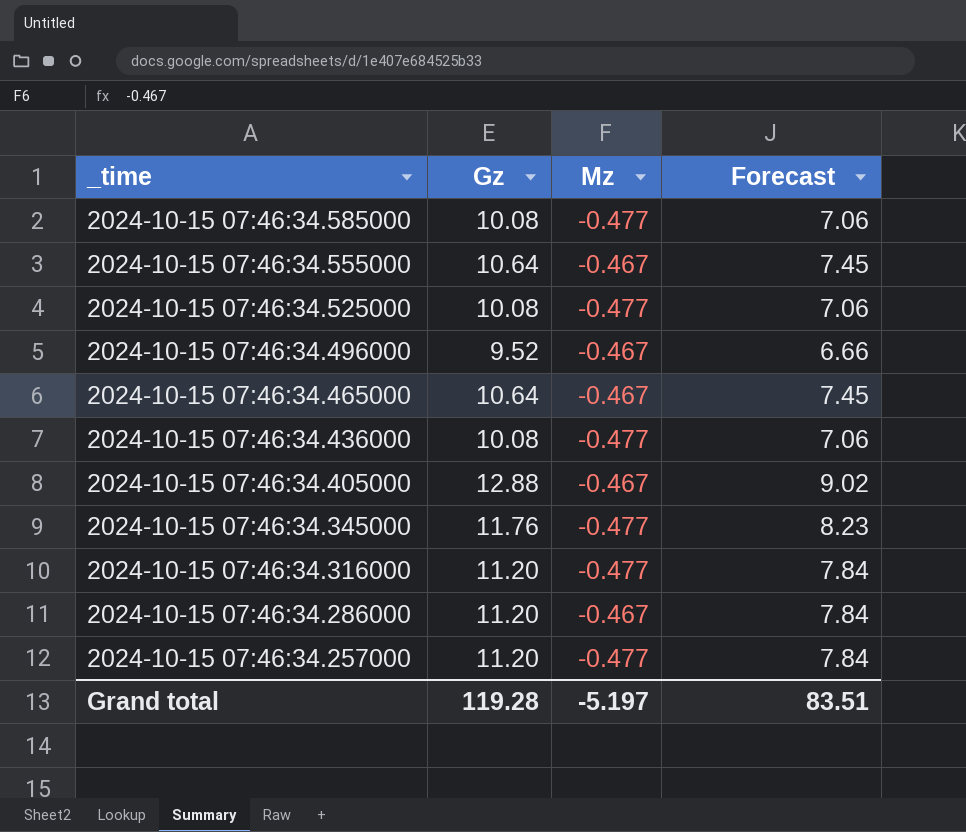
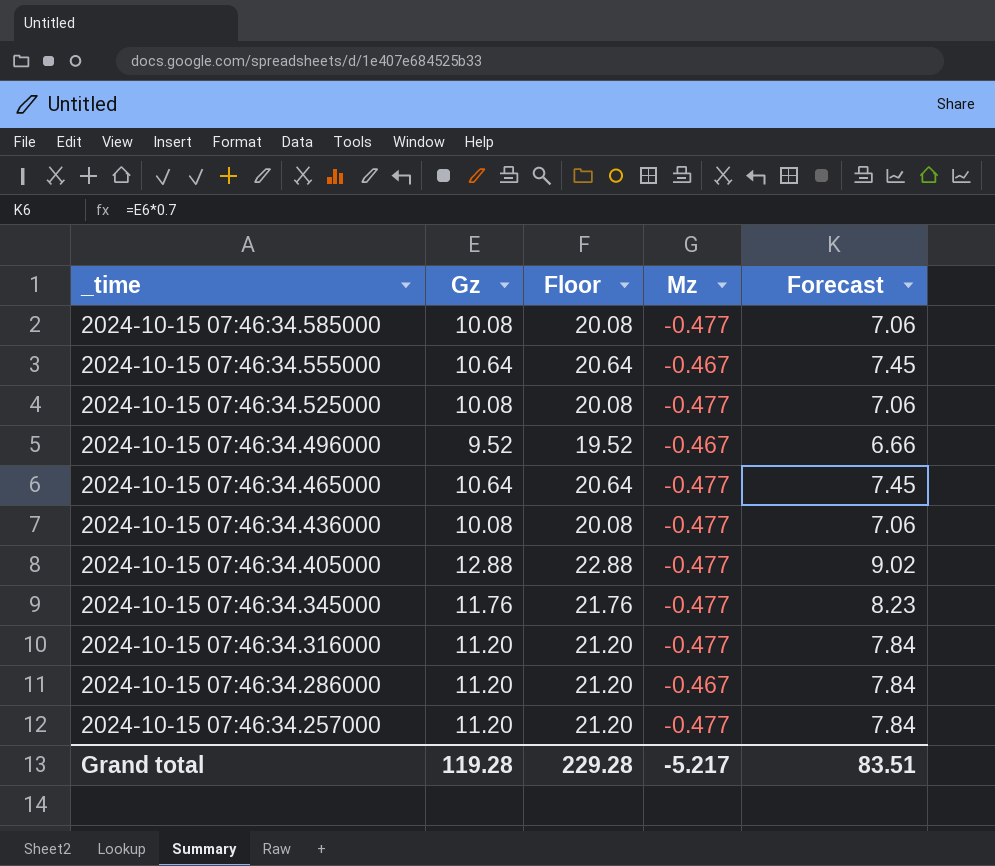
column Floor | formula: none -> [Gz] + 10
2024-10-15 07:46:34.465000 | Mz: -0.467 -> -0.477
2024-10-15 07:46:34.405000 | Mz: -0.467 -> -0.477
Grand total | Mz: -5.197 -> -5.217

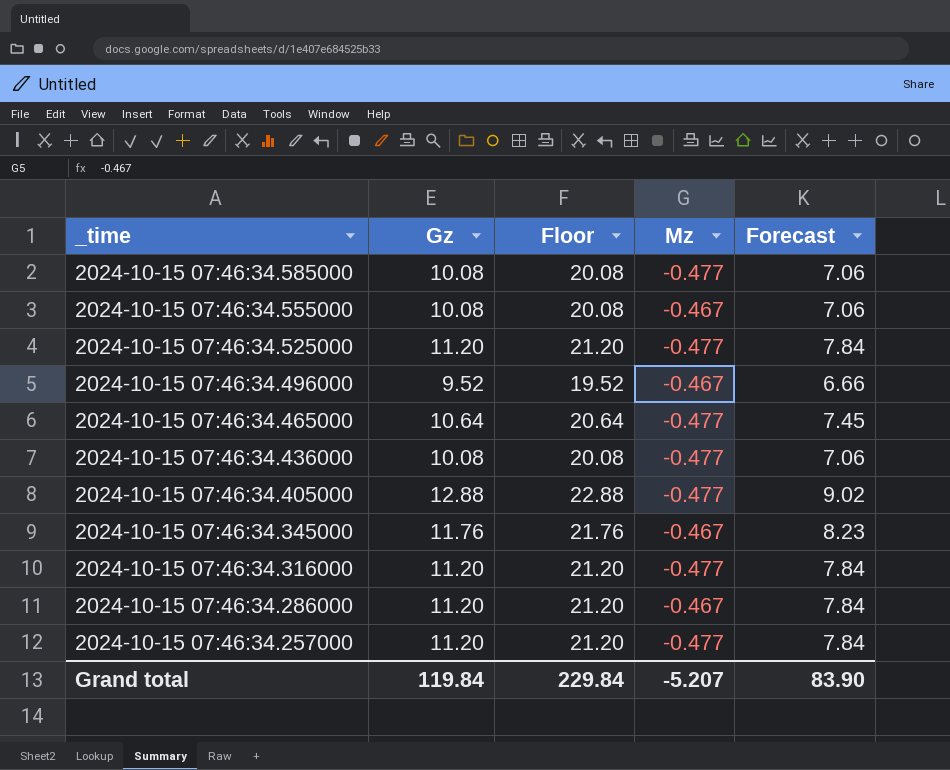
2024-10-15 07:46:34.555000 | Gz: 10.64 -> 10.08
2024-10-15 07:46:34.555000 | Floor: 20.64 -> 20.08
2024-10-15 07:46:34.555000 | Forecast: 7.45 -> 7.06
2024-10-15 07:46:34.525000 | Gz: 10.08 -> 11.20
2024-10-15 07:46:34.525000 | Floor: 20.08 -> 21.20
2024-10-15 07:46:34.525000 | Forecast: 7.06 -> 7.84
2024-10-15 07:46:34.345000 | Mz: -0.477 -> -0.467
Grand total | Gz: 119.28 -> 119.84
Grand total | Floor: 229.28 -> 229.84
Grand total | Mz: -5.217 -> -5.207
Grand total | Forecast: 83.51 -> 83.90

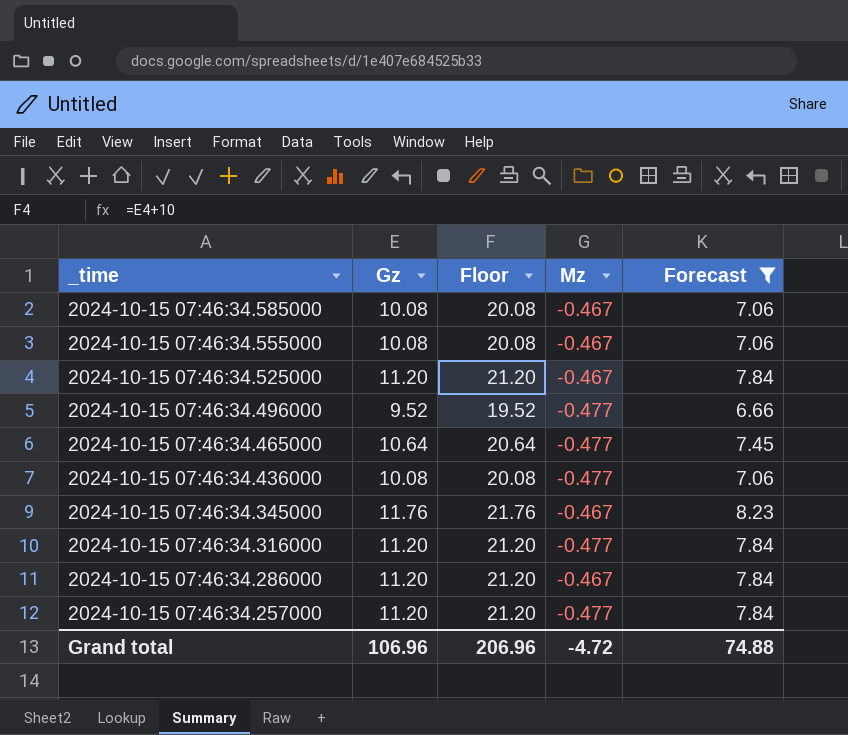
filter: none -> Forecast != 9.02
2024-10-15 07:46:34.585000 | Mz: -0.477 -> -0.467
2024-10-15 07:46:34.525000 | Mz: -0.477 -> -0.467
2024-10-15 07:46:34.496000 | Mz: -0.467 -> -0.477
Grand total | Gz: 119.84 -> 106.96
Grand total | Floor: 229.84 -> 206.96
Grand total | Mz: -5.207 -> -4.72
Grand total | Forecast: 83.90 -> 74.88

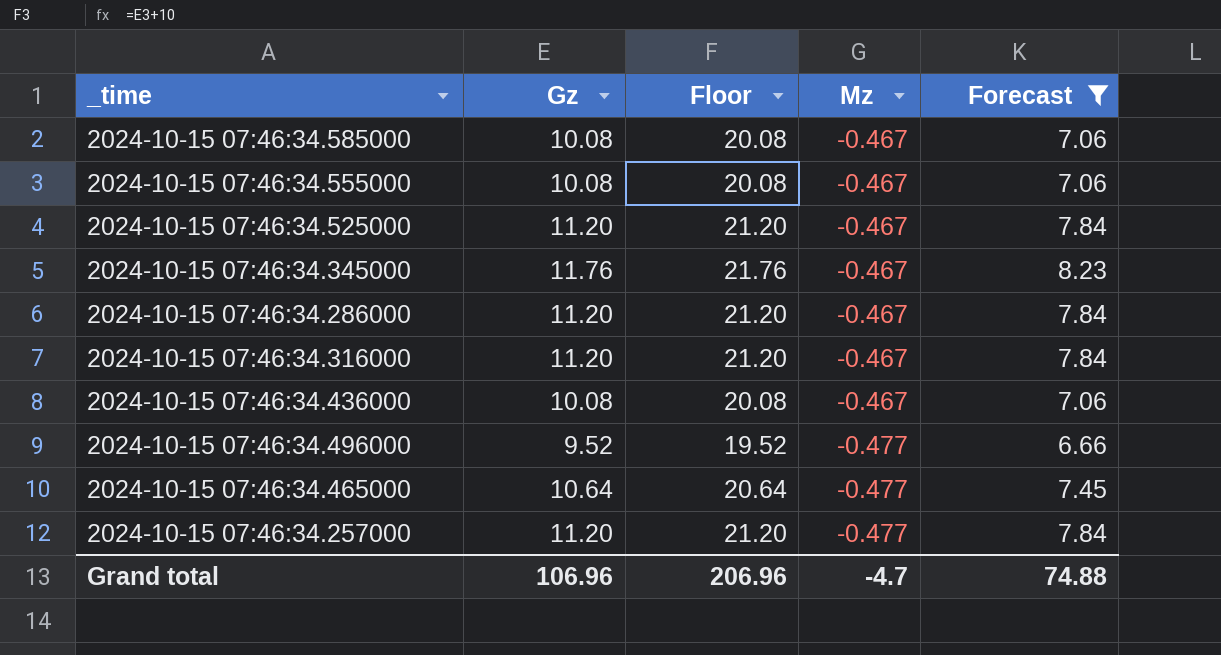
row order: _time descending -> Mz descending
2024-10-15 07:46:34.316000 | Mz: -0.477 -> -0.467
2024-10-15 07:46:34.436000 | Mz: -0.477 -> -0.467
Grand total | Mz: -4.72 -> -4.7

